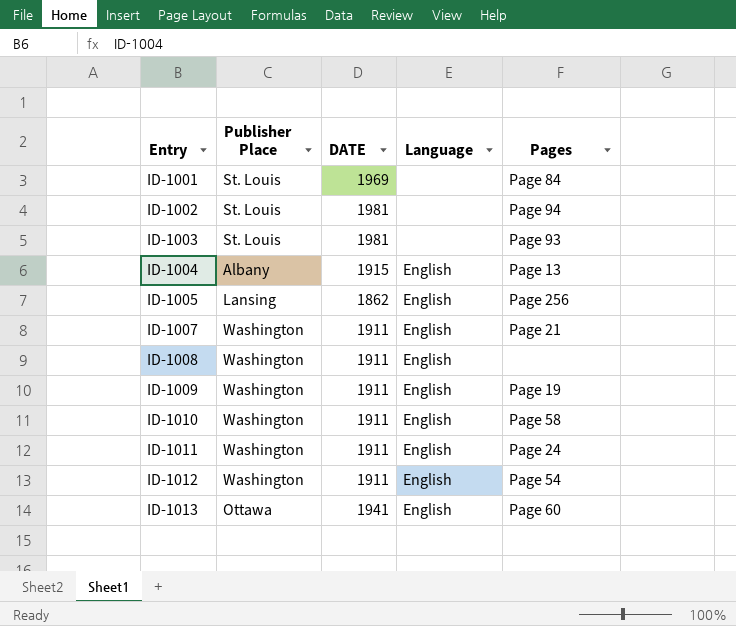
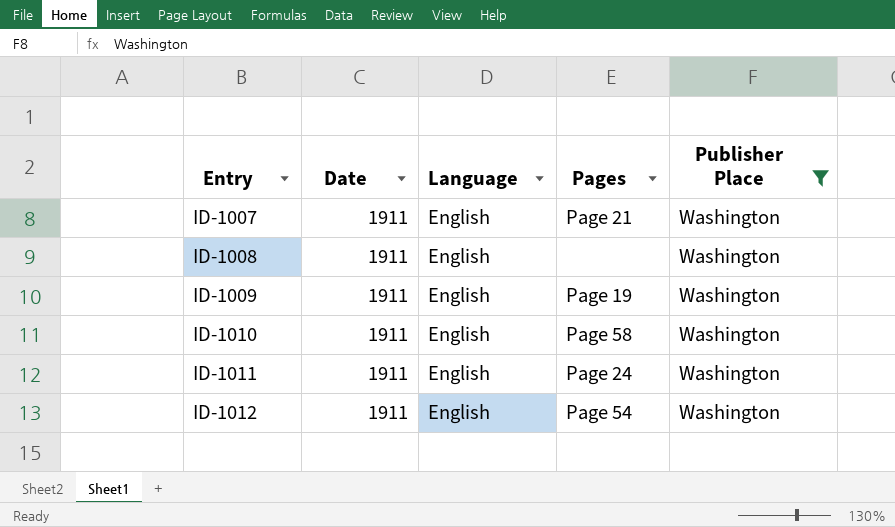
filter: none -> Publisher Place = Washington
column name: DATE -> Date
column Publisher Place | position: 2 -> 5

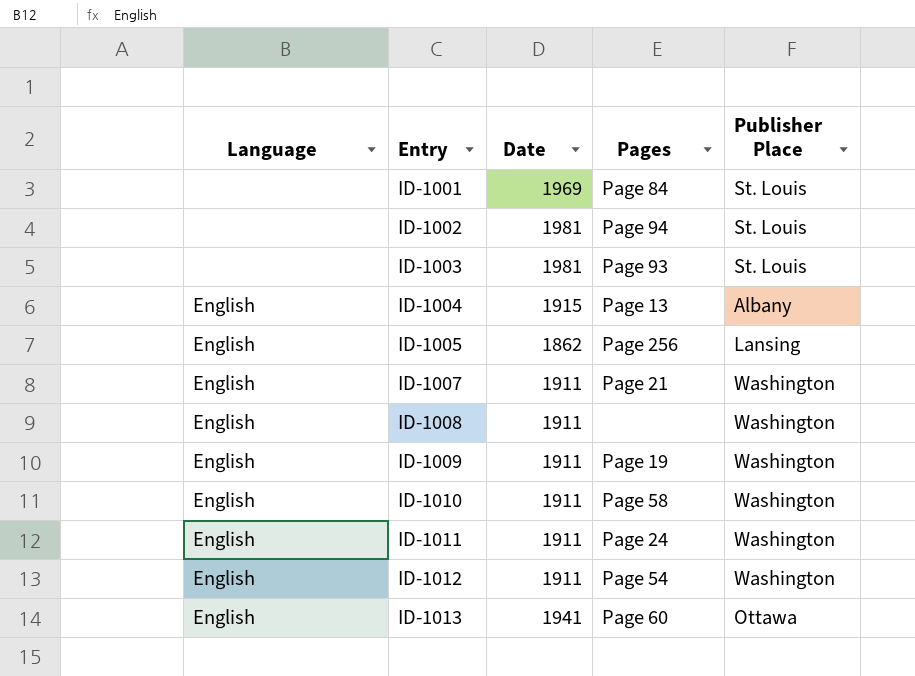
filter: Publisher Place = Washington -> none
column Language | position: 3 -> 1

